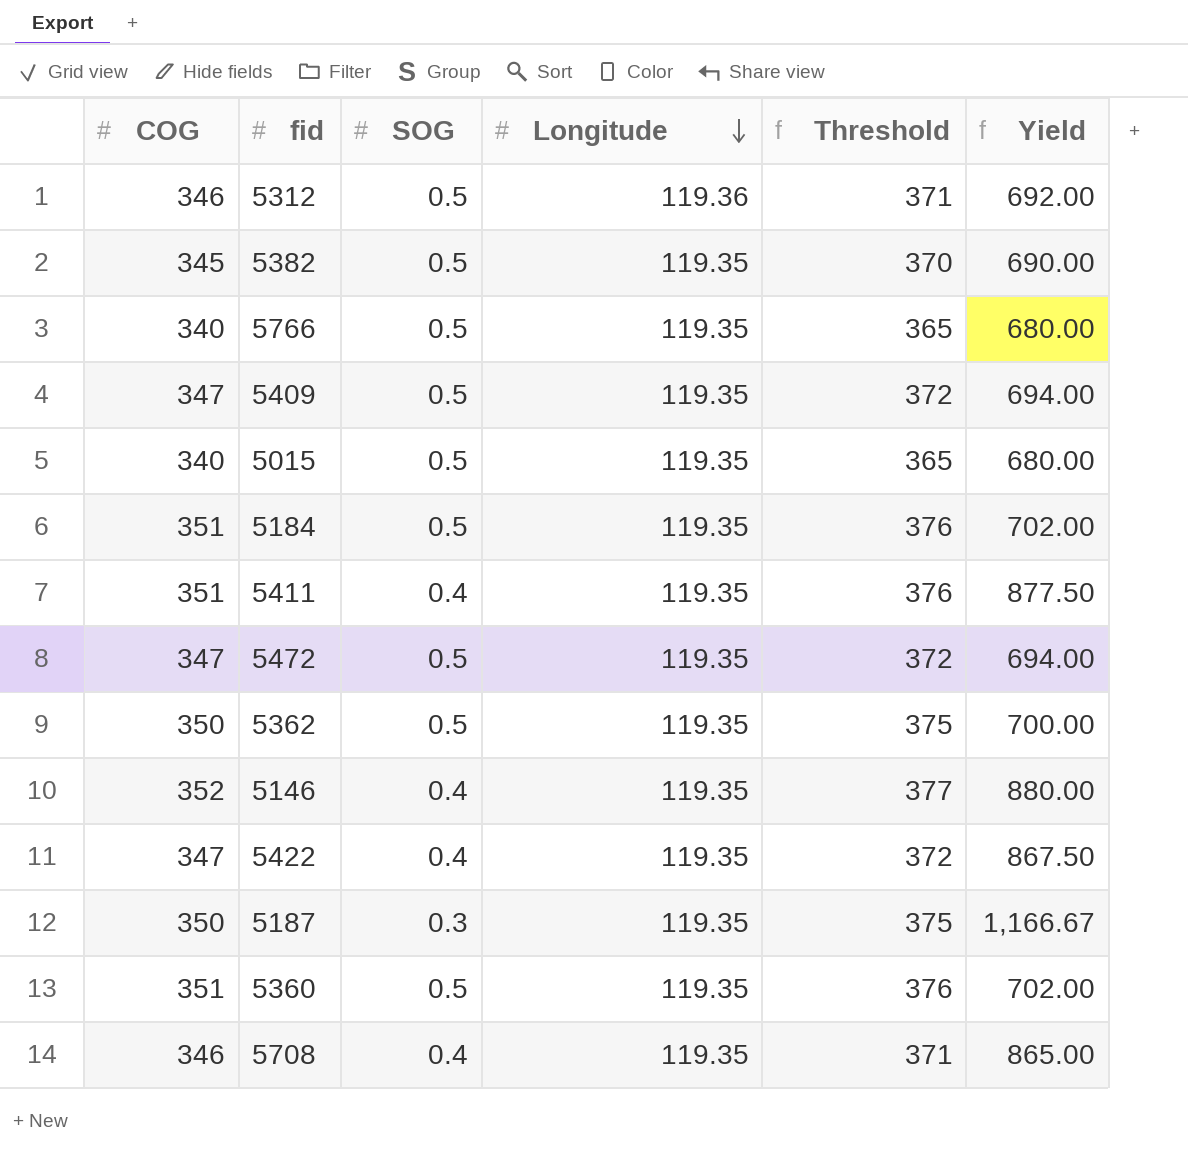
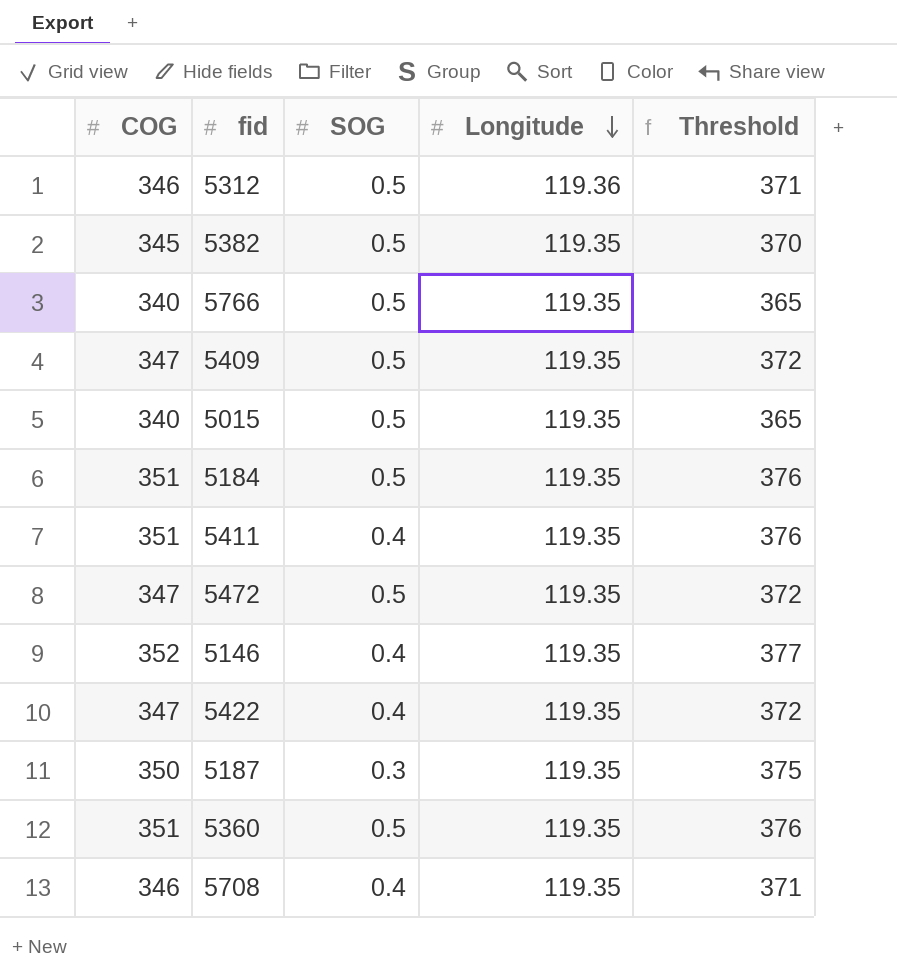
column Yield | formula: [COG] / [SOG] -> none
row 5362: 350 | 0.5 | 119.35 | 375 | 700.00 -> none

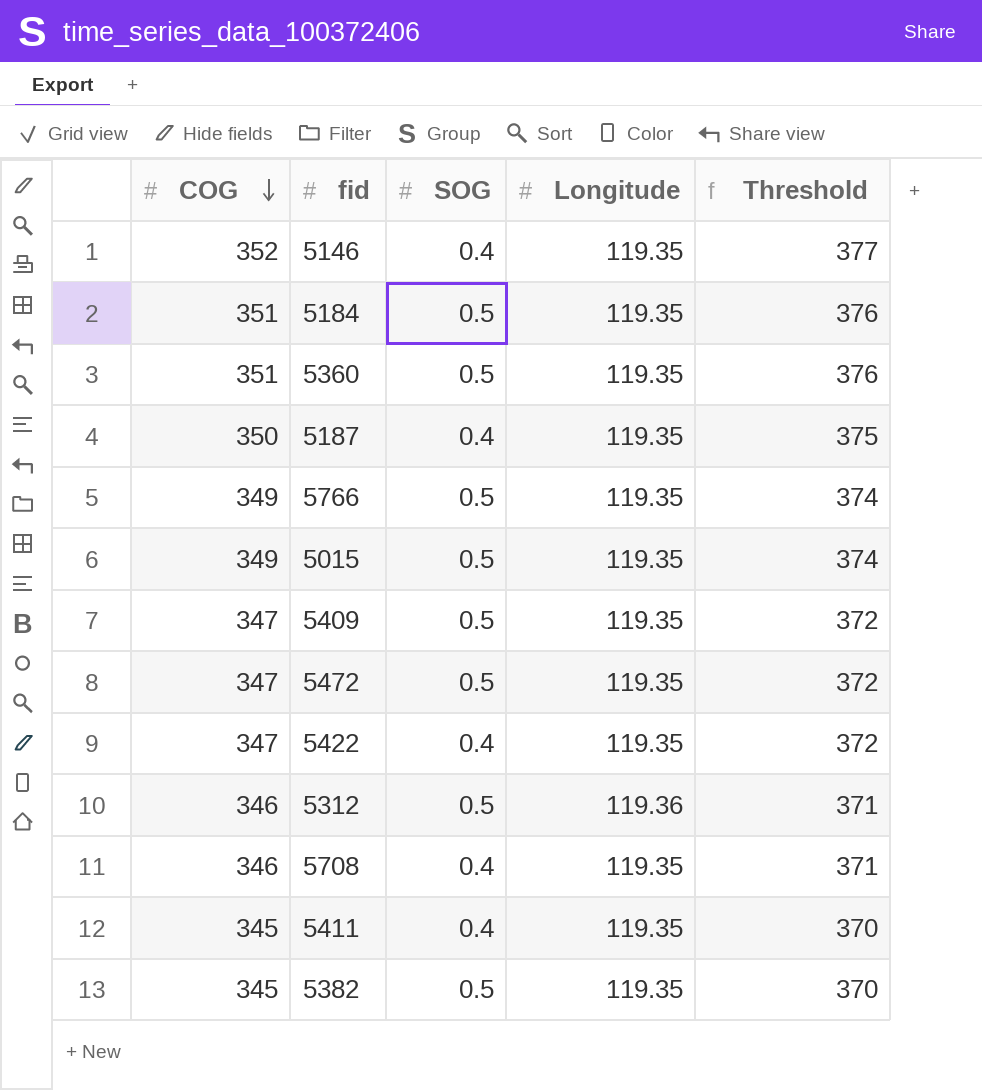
row order: Longitude descending -> COG descending
5187 | SOG: 0.3 -> 0.4
5766 | COG: 340 -> 349
5766 | Threshold: 365 -> 374
5015 | COG: 340 -> 349
5015 | Threshold: 365 -> 374
5411 | COG: 351 -> 345
5411 | Threshold: 376 -> 370

